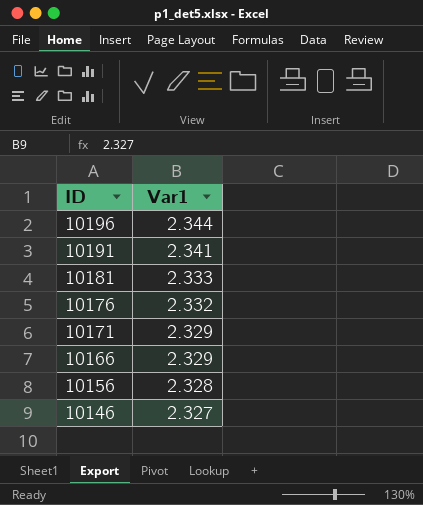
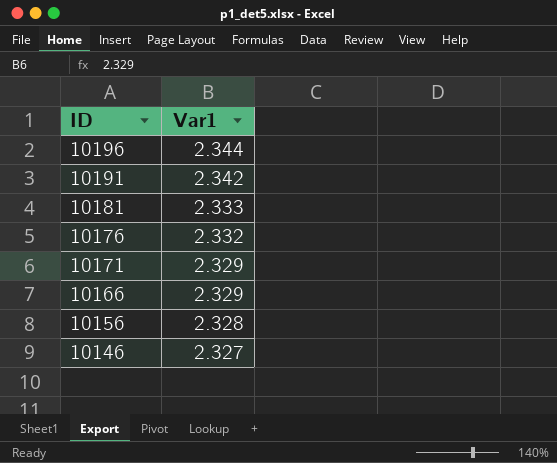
10191 | Var1: 2.341 -> 2.342

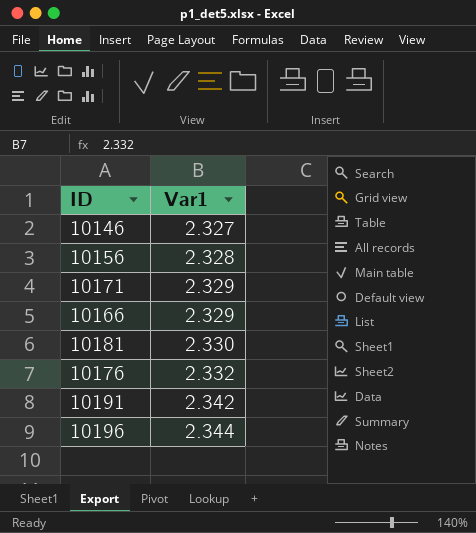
row order: ID descending -> Var1 ascending
10181 | Var1: 2.333 -> 2.330

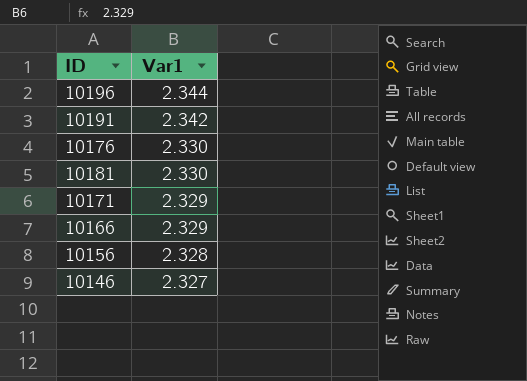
row order: Var1 ascending -> Var1 descending
10176 | Var1: 2.332 -> 2.330

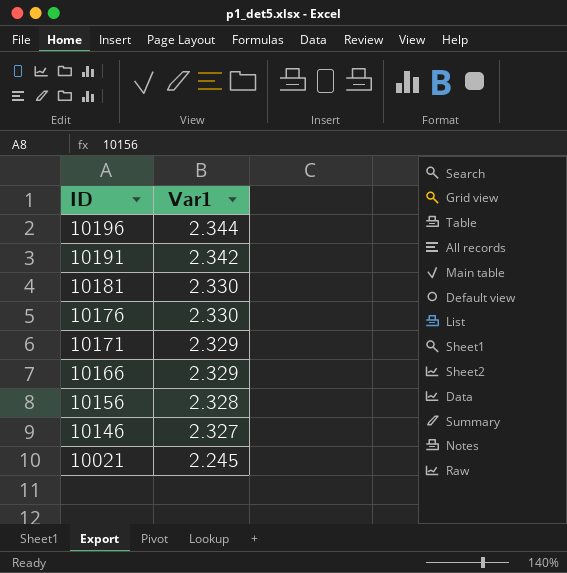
row order: Var1 descending -> ID descending
row 10021: none -> 2.245

